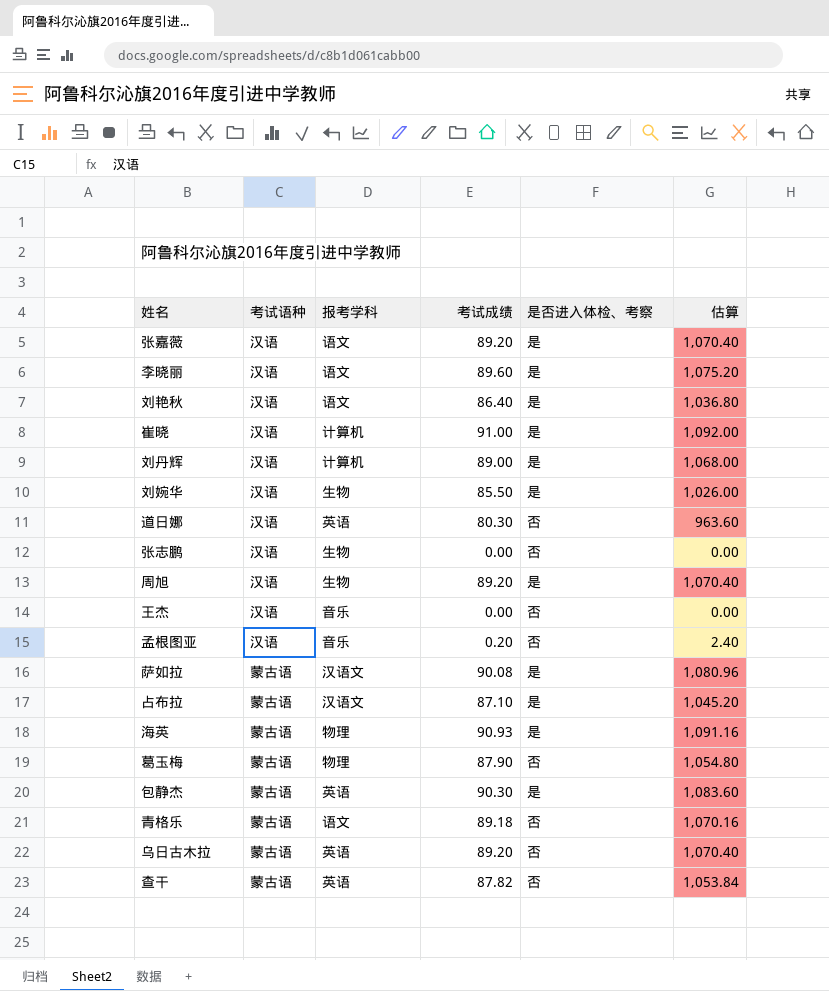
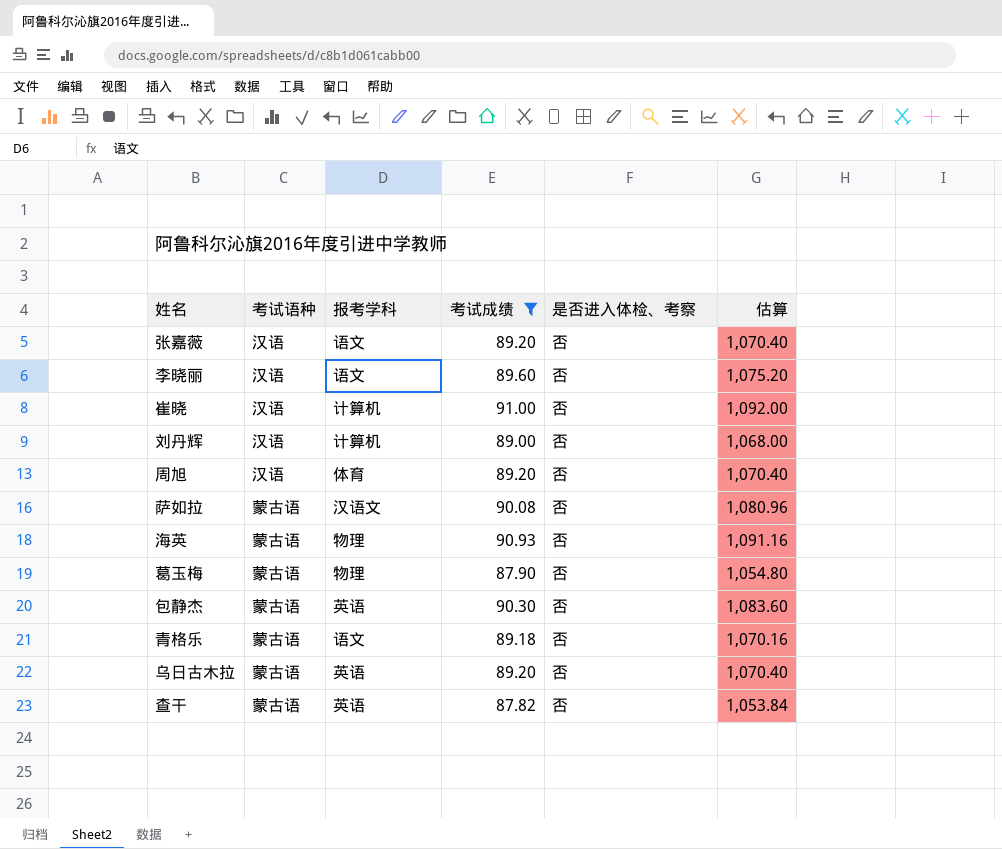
filter: none -> 考试成绩 >= 87.82
张嘉薇 | 是否进入体检、考察: 是 -> 否
李晓丽 | 是否进入体检、考察: 是 -> 否
崔晓 | 是否进入体检、考察: 是 -> 否
刘丹辉 | 是否进入体检、考察: 是 -> 否
周旭 | 报考学科: 生物 -> 体育
周旭 | 是否进入体检、考察: 是 -> 否
萨如拉 | 是否进入体检、考察: 是 -> 否
海英 | 是否进入体检、考察: 是 -> 否
包静杰 | 是否进入体检、考察: 是 -> 否

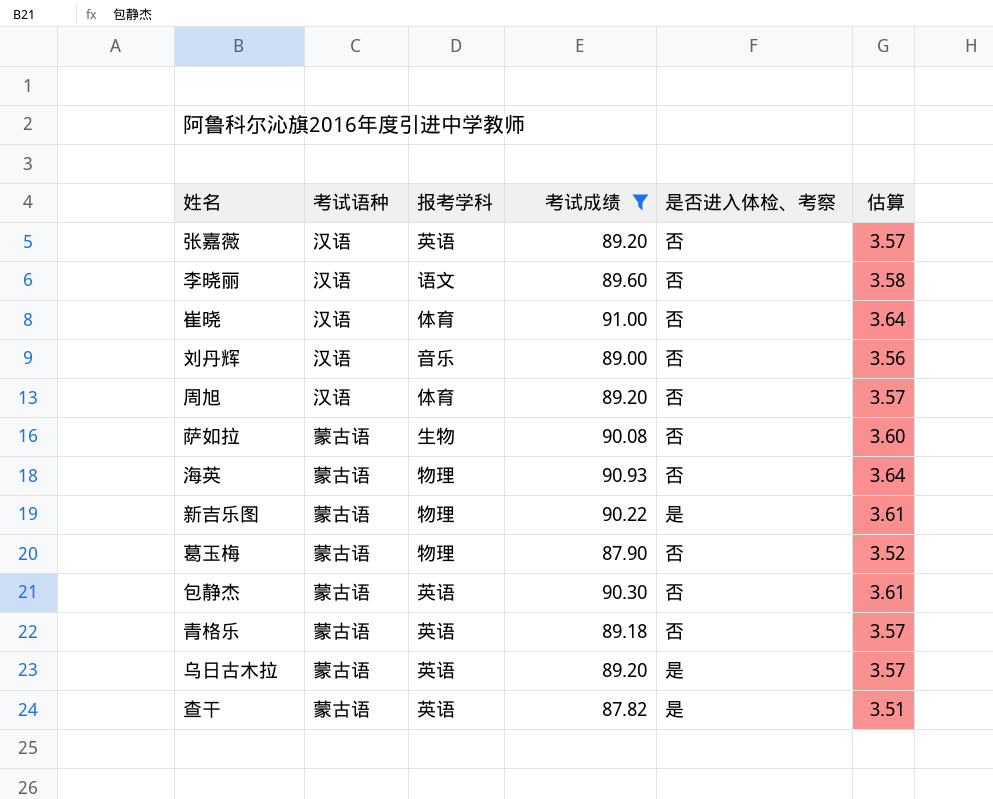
column 估算 | formula: [考试成绩] * 12 -> [考试成绩] * 0.04
张嘉薇 | 报考学科: 语文 -> 英语
崔晓 | 报考学科: 计算机 -> 体育
刘丹辉 | 报考学科: 计算机 -> 音乐
萨如拉 | 报考学科: 汉语文 -> 生物
row 新吉乐图: none -> 蒙古语 | 物理 | 90.22 | 是 | 3.61
青格乐 | 报考学科: 语文 -> 英语
乌日古木拉 | 是否进入体检、考察: 否 -> 是
查干 | 是否进入体检、考察: 否 -> 是

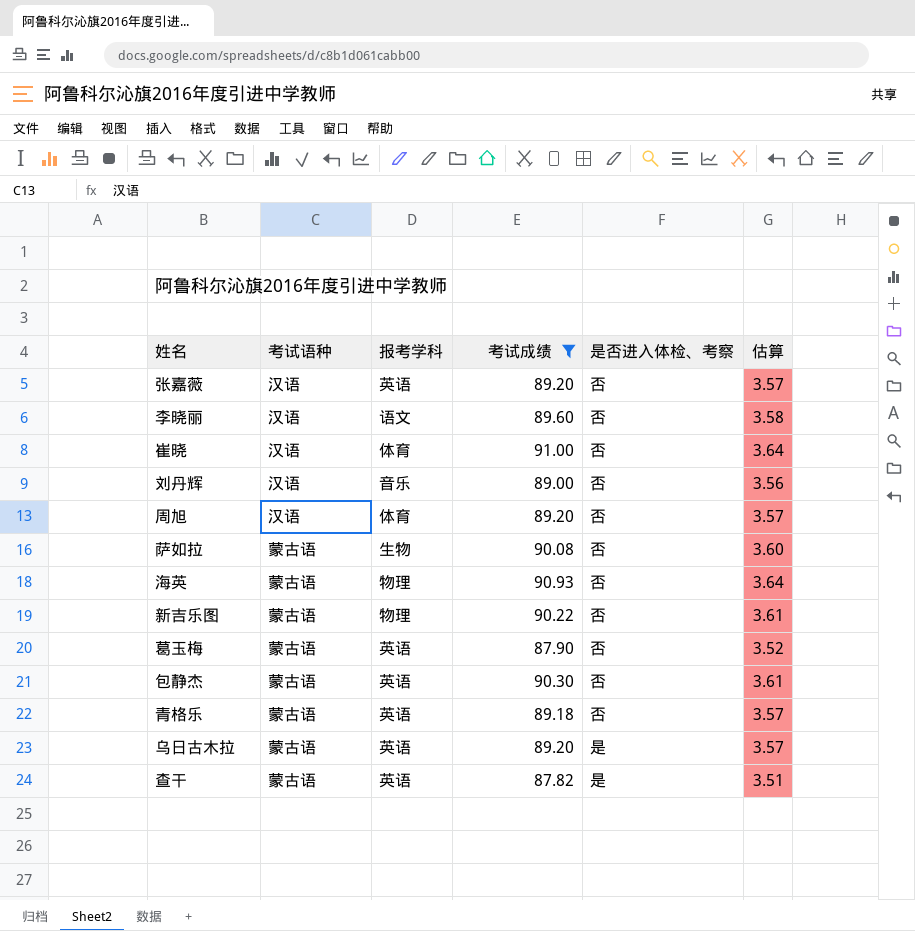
新吉乐图 | 是否进入体检、考察: 是 -> 否
葛玉梅 | 报考学科: 物理 -> 英语

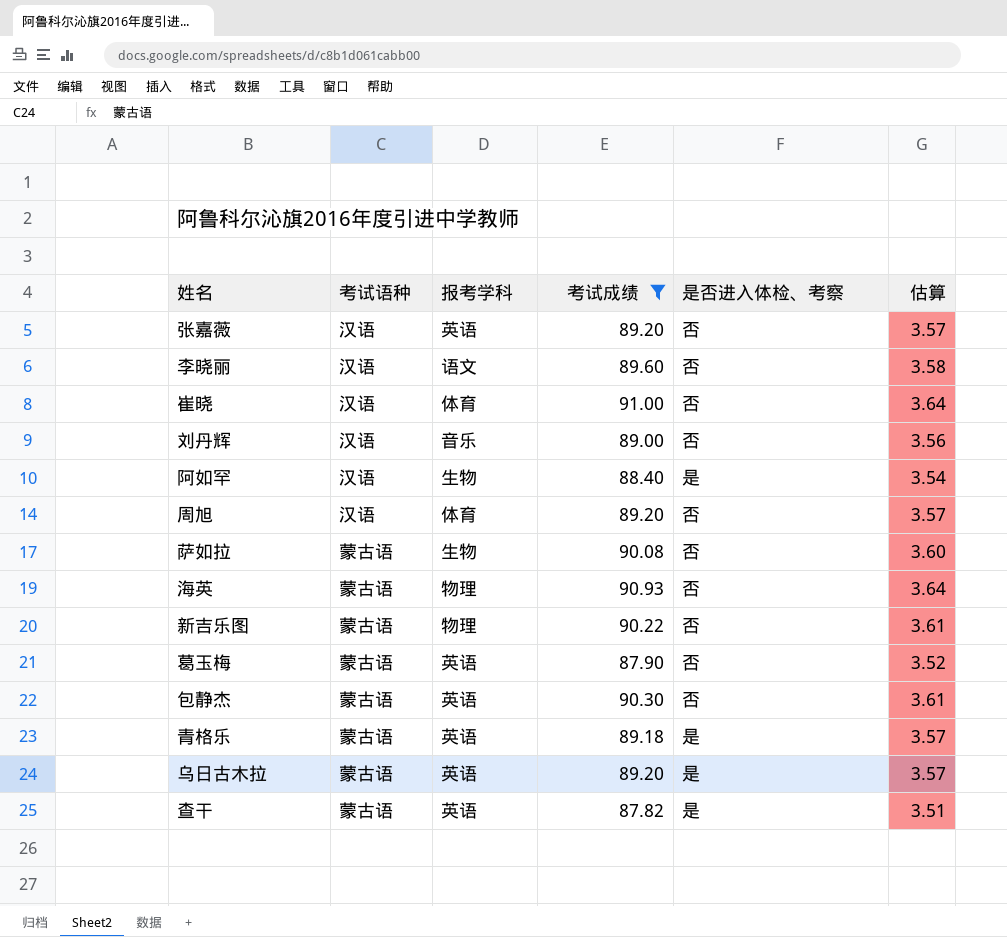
row 阿如罕: none -> 汉语 | 生物 | 88.40 | 是 | 3.54
青格乐 | 是否进入体检、考察: 否 -> 是

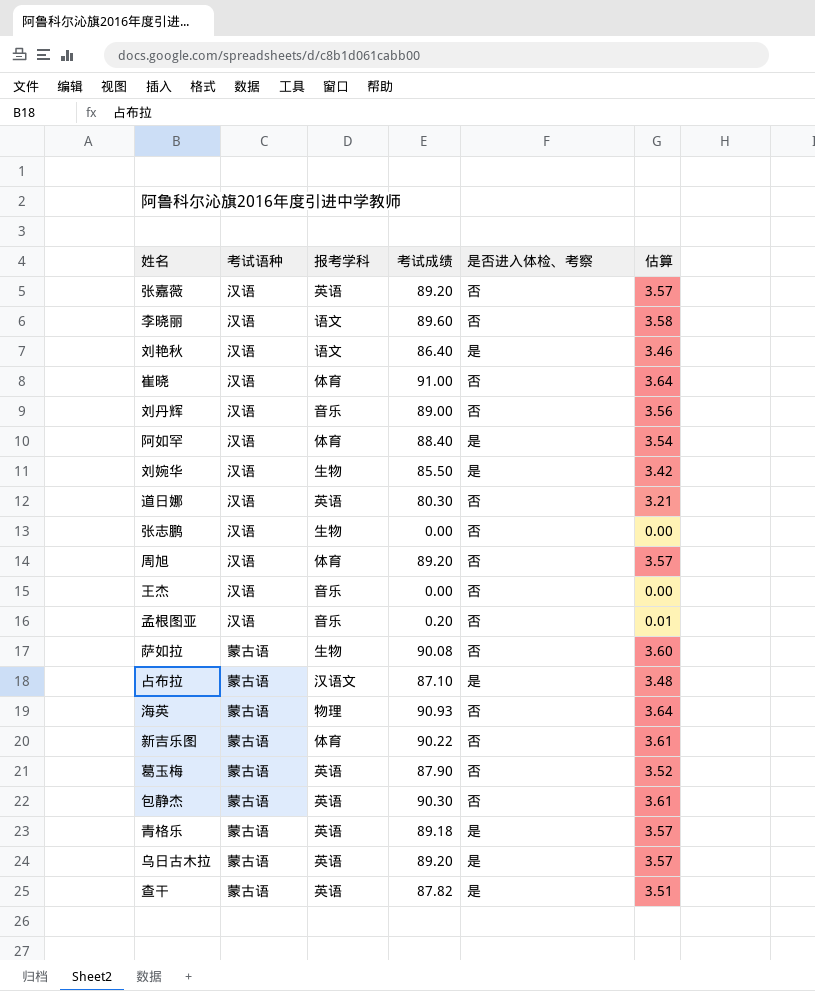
filter: 考试成绩 >= 87.82 -> none
阿如罕 | 报考学科: 生物 -> 体育
新吉乐图 | 报考学科: 物理 -> 体育

